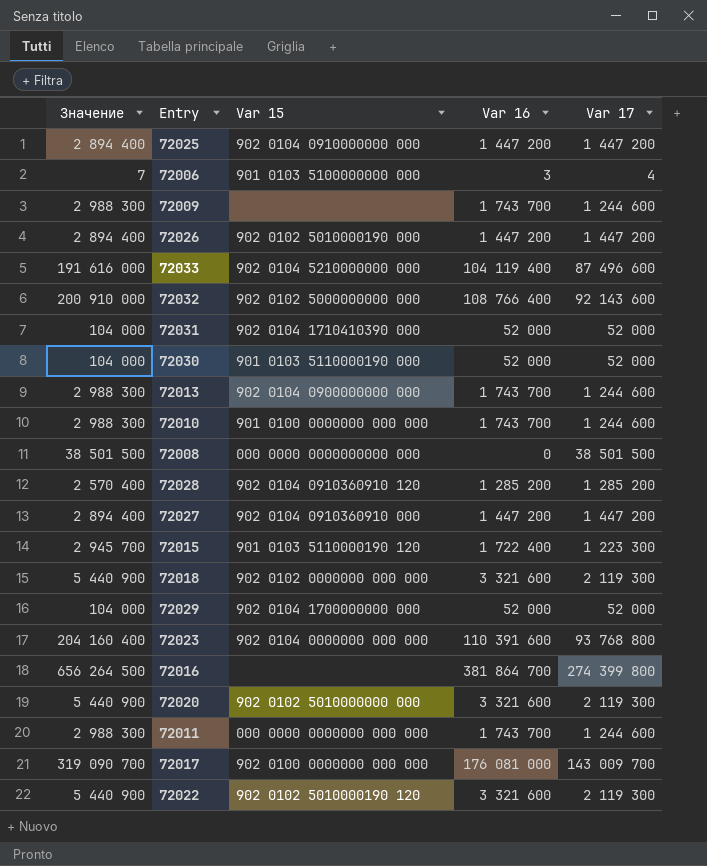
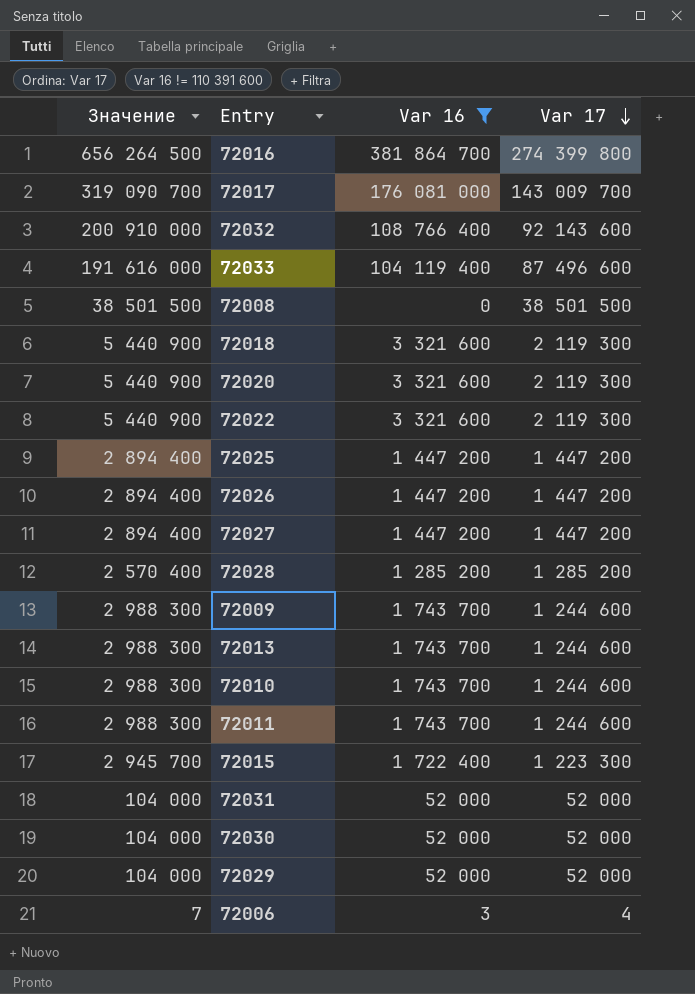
filter: none -> Var 16 != 110 391 600
row order: none -> Var 17 descending
column Var 15 | position: 3 -> none

